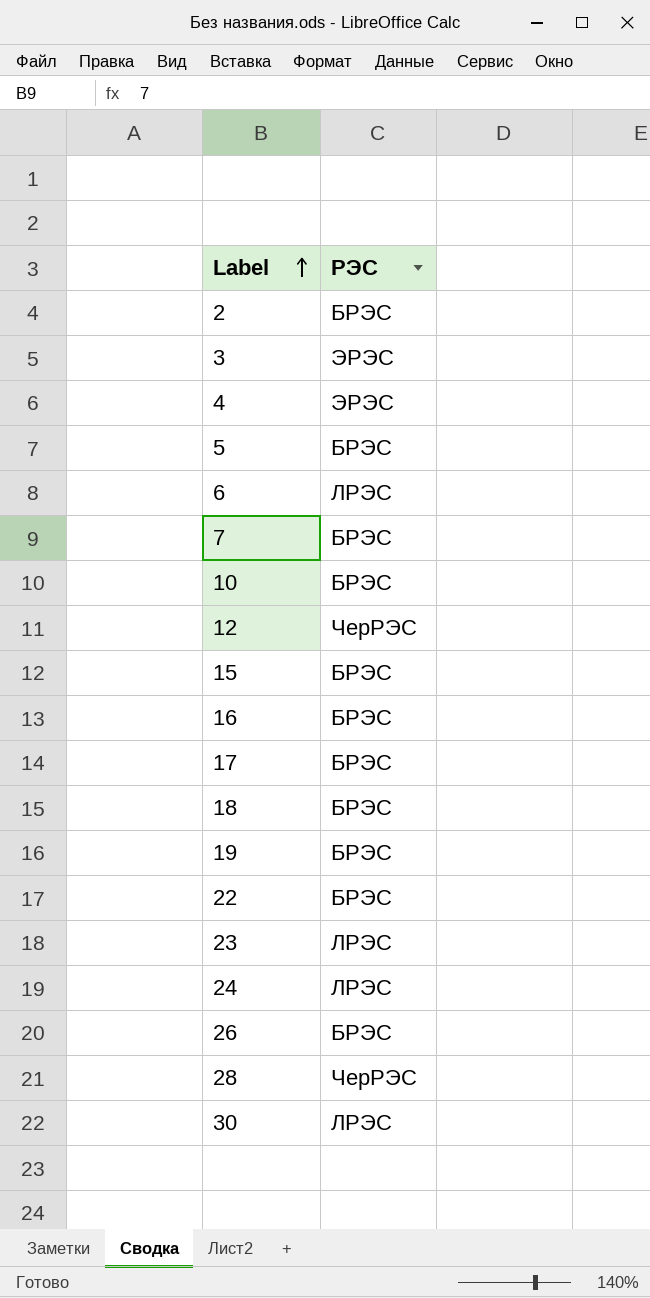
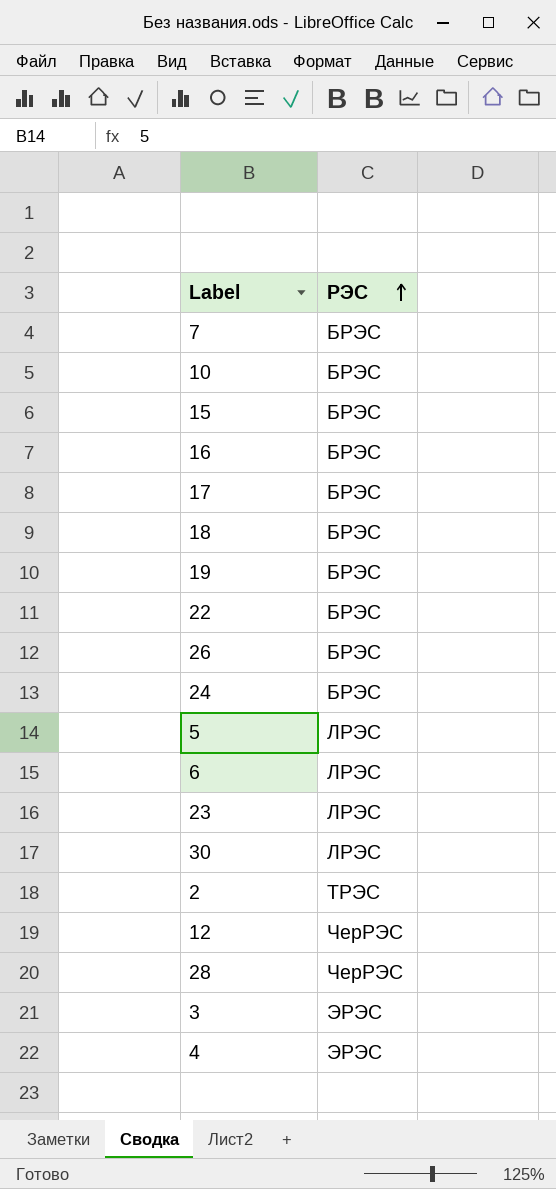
row order: Label ascending -> РЭС ascending
24 | РЭС: ЛРЭС -> БРЭС
5 | РЭС: БРЭС -> ЛРЭС
2 | РЭС: БРЭС -> ТРЭС

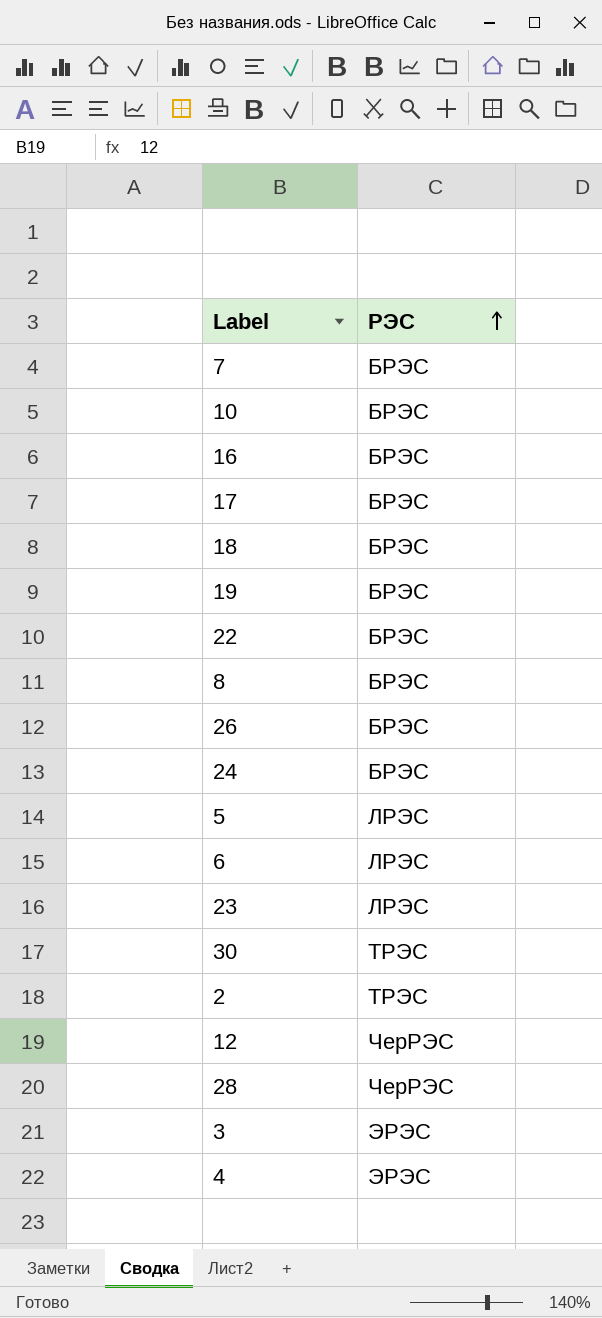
row 15: БРЭС -> none
row 8: none -> БРЭС
30 | РЭС: ЛРЭС -> ТРЭС

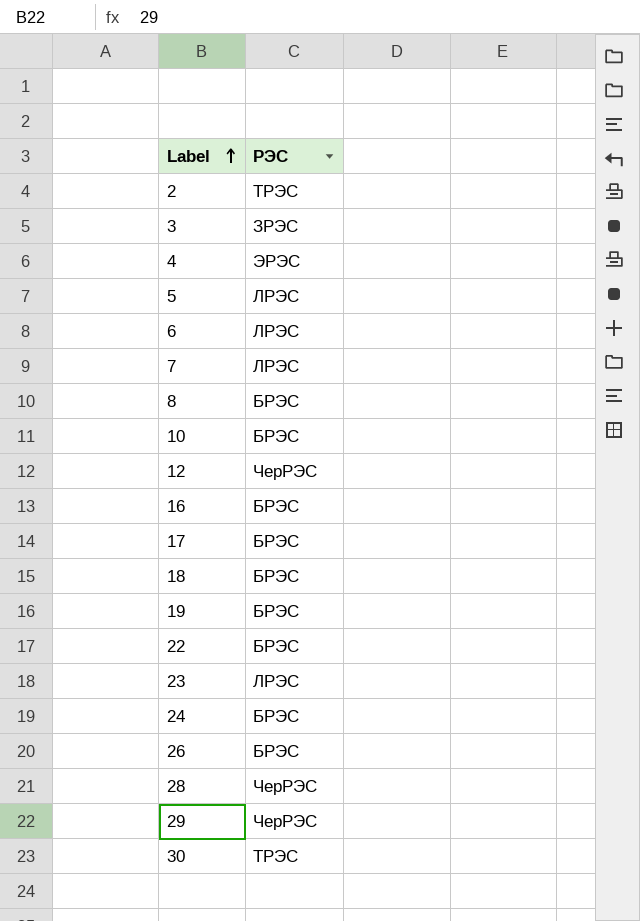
row order: РЭС ascending -> Label ascending
3 | РЭС: ЭРЭС -> ЗРЭС
7 | РЭС: БРЭС -> ЛРЭС
row 29: none -> ЧерРЭС

